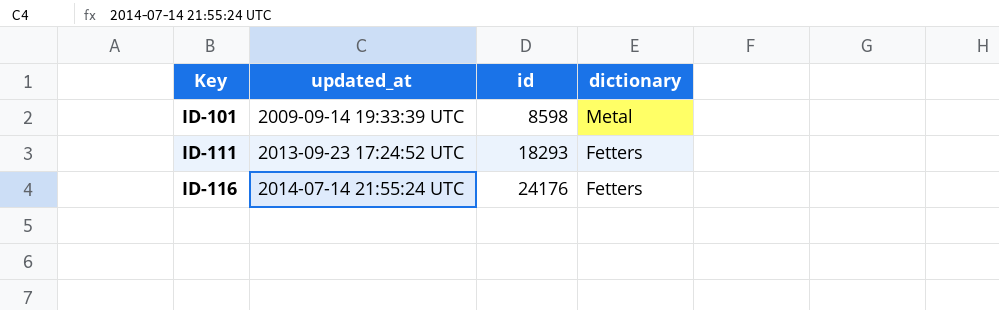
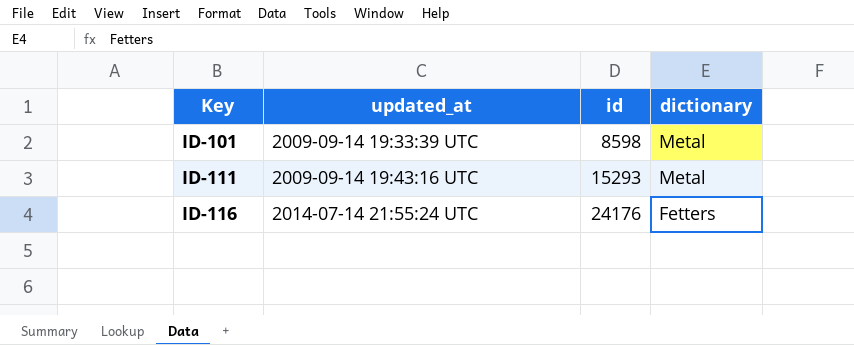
ID-111 | updated_at: 2013-09-23 17:24:52 UTC -> 2009-09-14 19:43:16 UTC
ID-111 | id: 18293 -> 15293
ID-111 | dictionary: Fetters -> Metal

